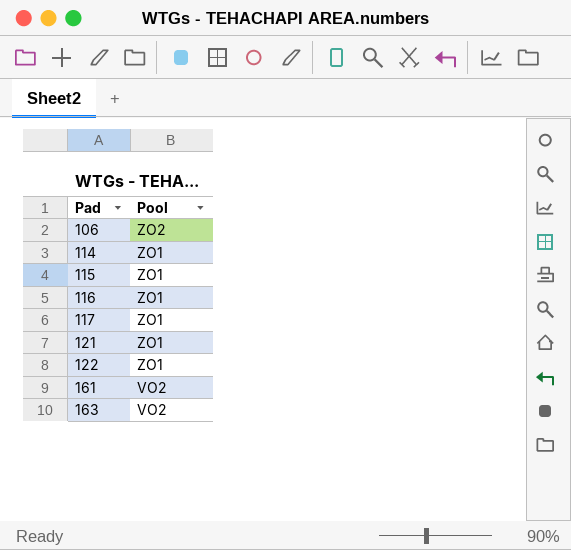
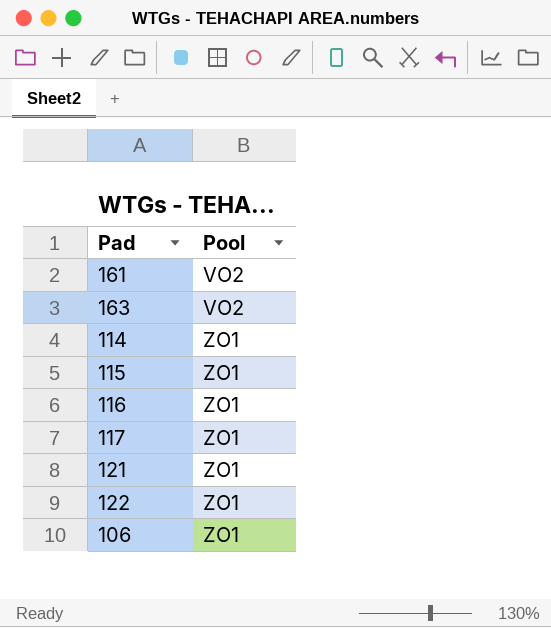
row order: Pad ascending -> Pool ascending
106 | Pool: ZO2 -> ZO1

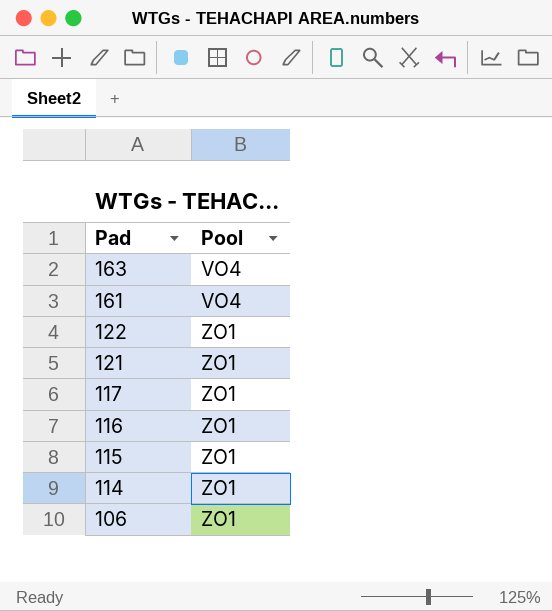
row order: Pool ascending -> Pad descending
163 | Pool: VO2 -> VO4
161 | Pool: VO2 -> VO4

